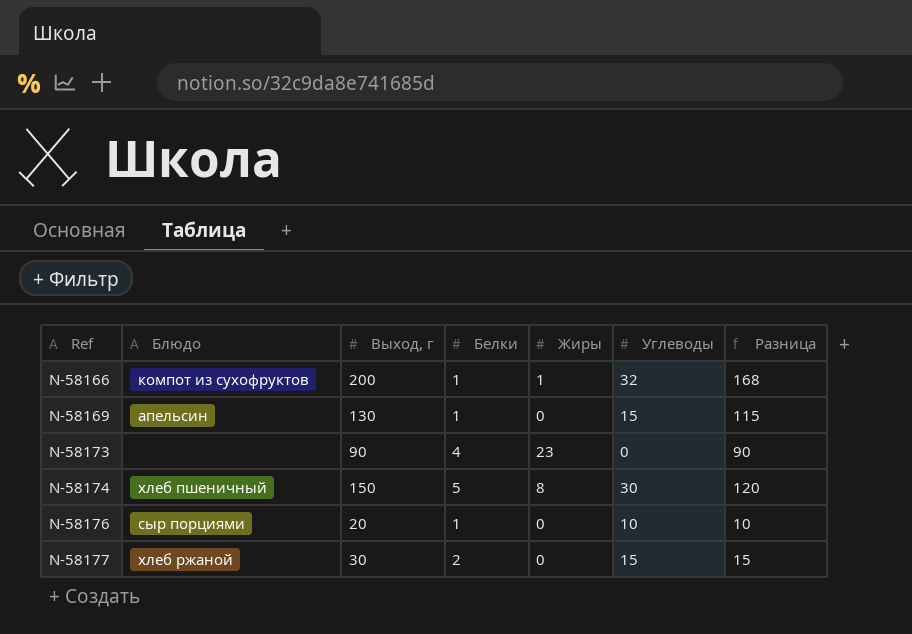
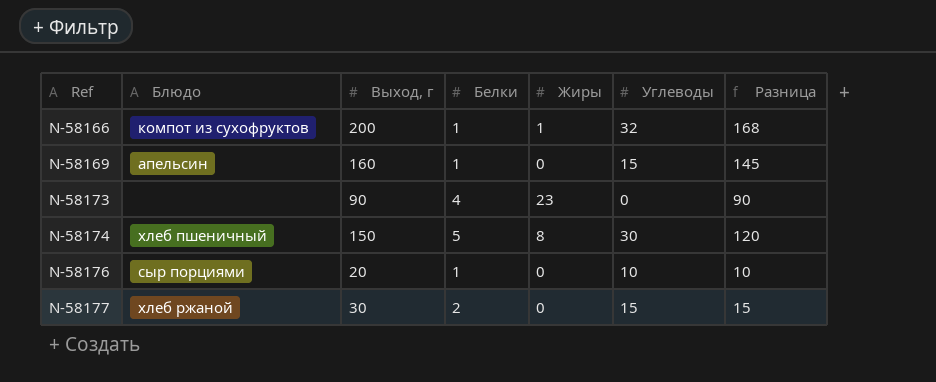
N-58169 | Выход, г: 130 -> 160
N-58169 | Разница: 115 -> 145

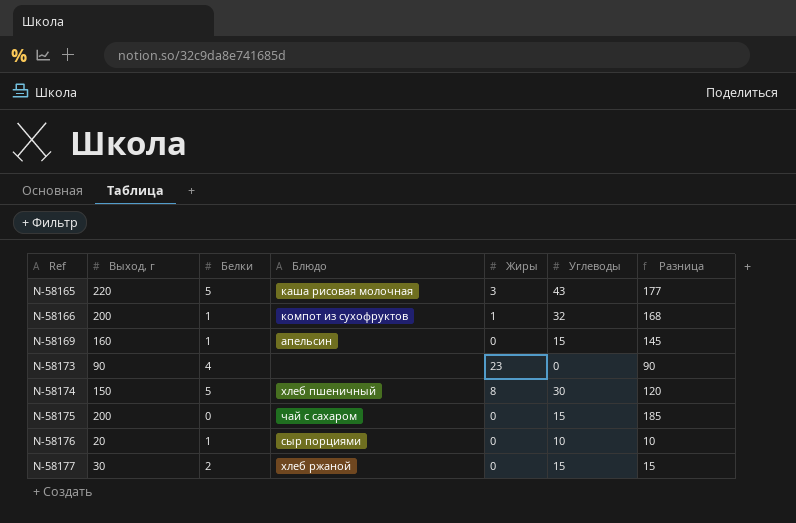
column Блюдо | position: 2 -> 4
row N-58165: none -> 220 | 5 | каша рисовая молочная | 3 | 43 | 177
row N-58175: none -> 200 | 0 | чай с сахаром | 0 | 15 | 185

